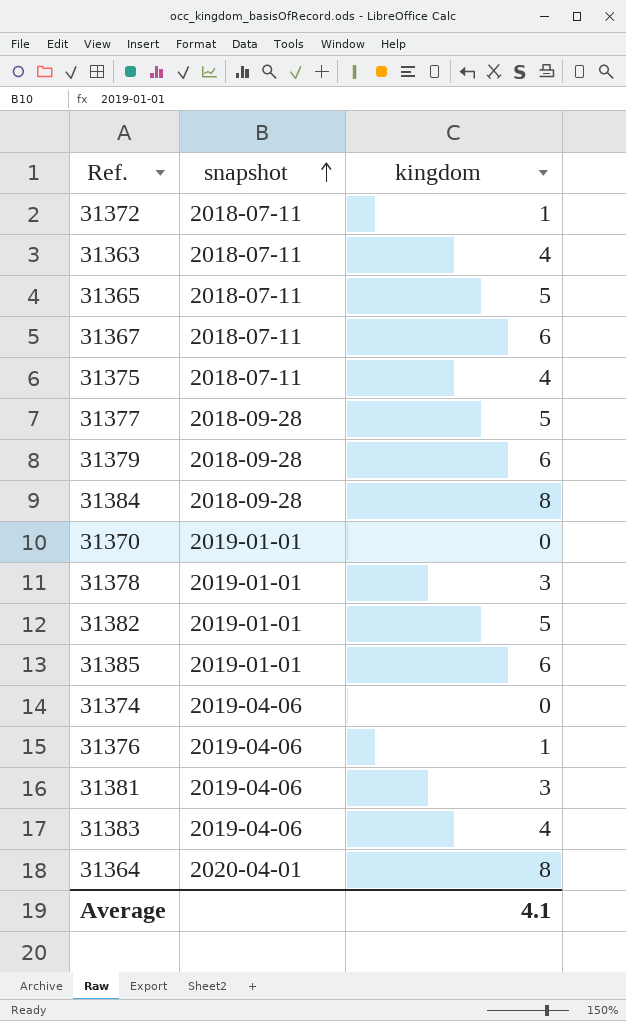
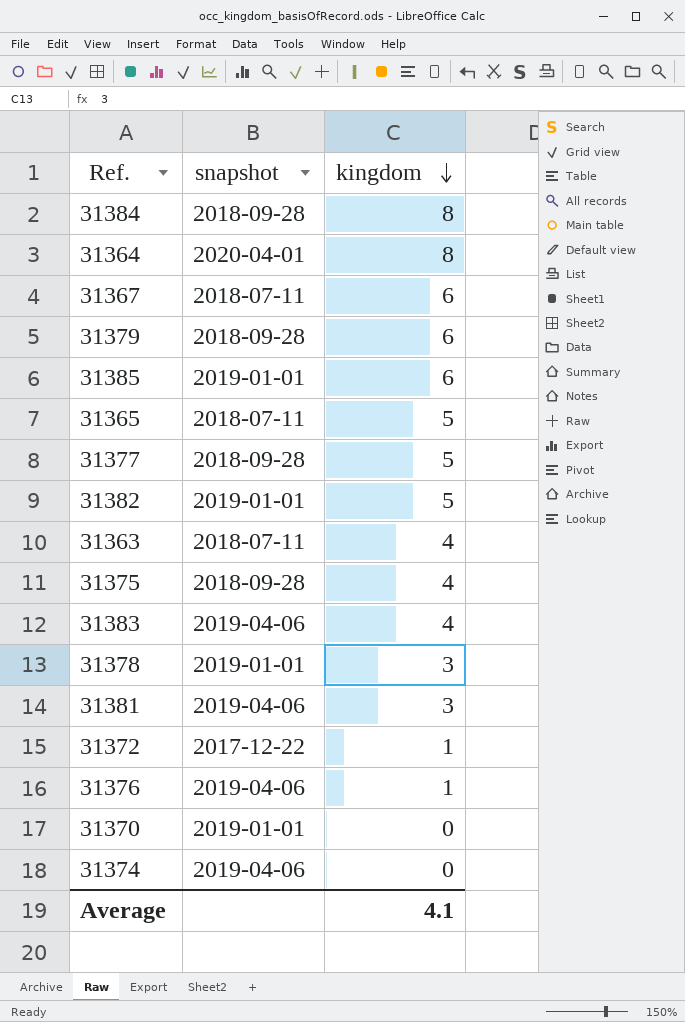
row order: snapshot ascending -> kingdom descending
31375 | snapshot: 2018-07-11 -> 2018-09-28
31372 | snapshot: 2018-07-11 -> 2017-12-22

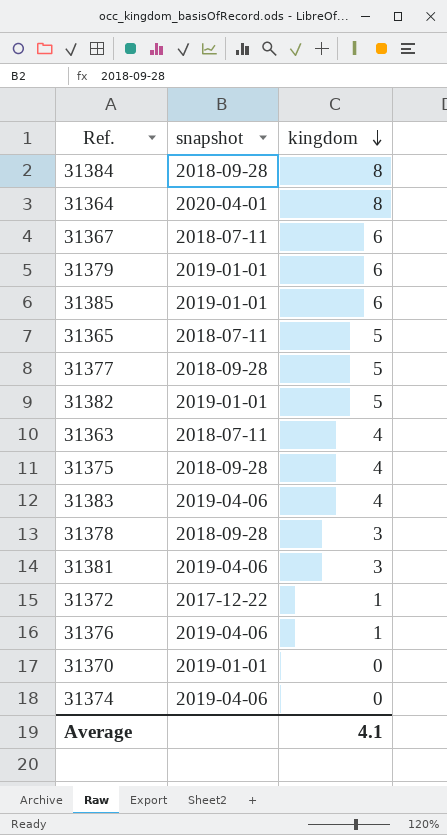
31379 | snapshot: 2018-09-28 -> 2019-01-01
31378 | snapshot: 2019-01-01 -> 2018-09-28

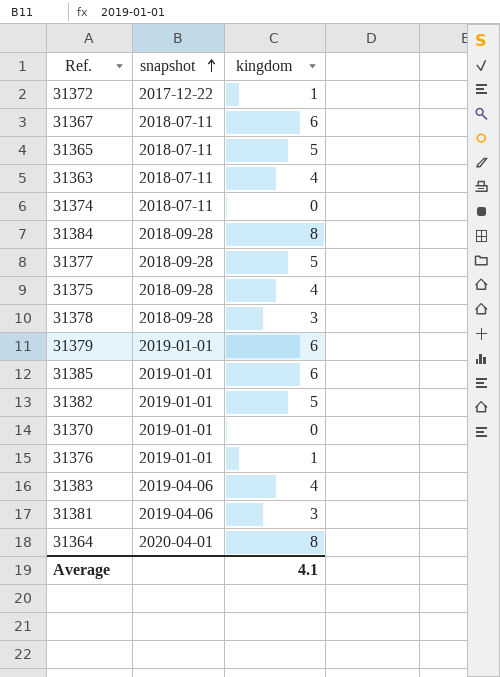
row order: kingdom descending -> snapshot ascending
31374 | snapshot: 2019-04-06 -> 2018-07-11
31376 | snapshot: 2019-04-06 -> 2019-01-01

